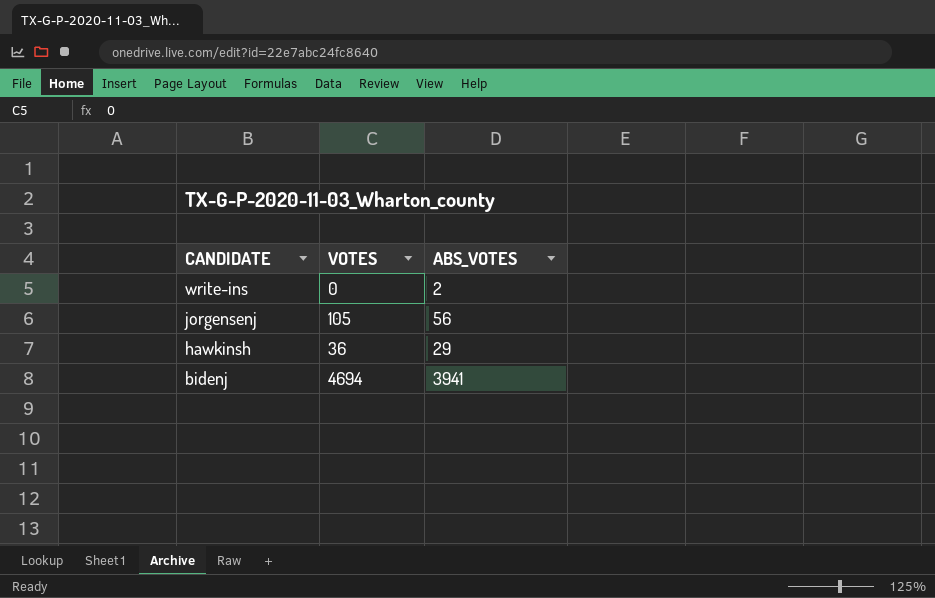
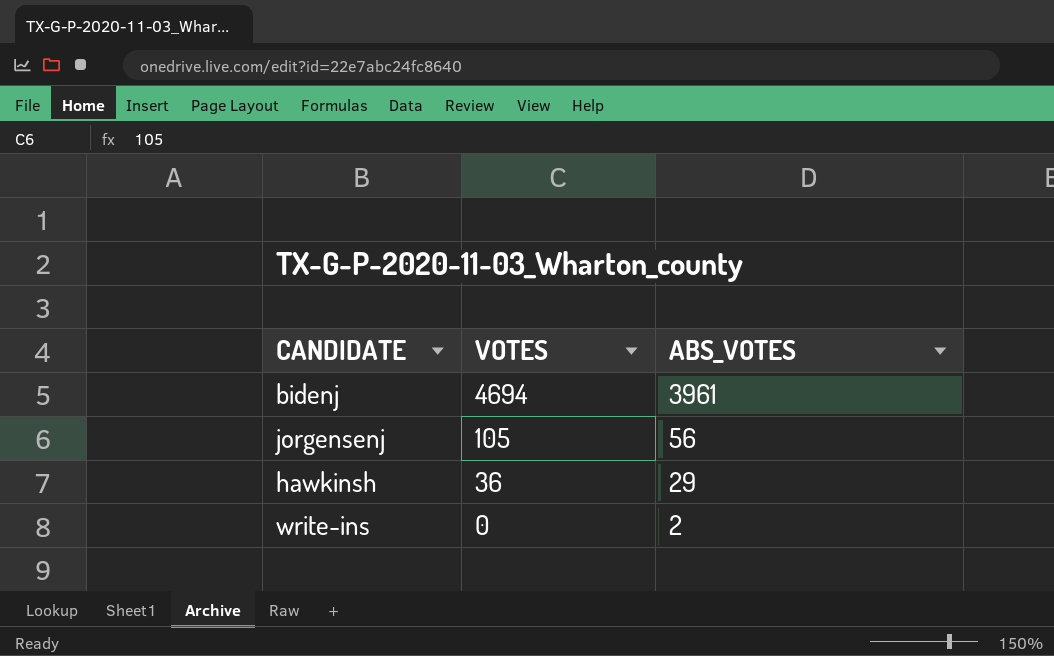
row order: CANDIDATE descending -> VOTES descending
bidenj | ABS_VOTES: 3941 -> 3961

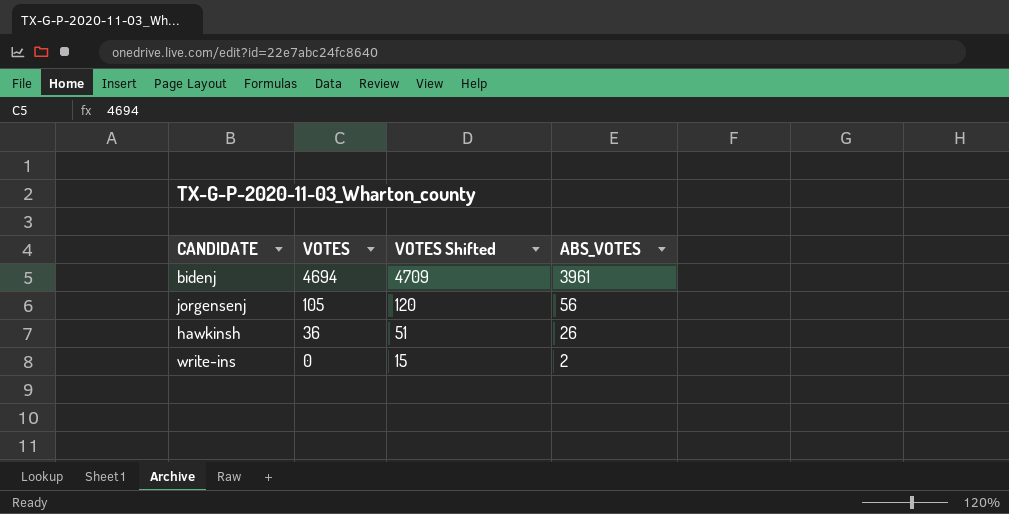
column VOTES Shifted | formula: none -> [VOTES] + 15
hawkinsh | ABS_VOTES: 29 -> 26

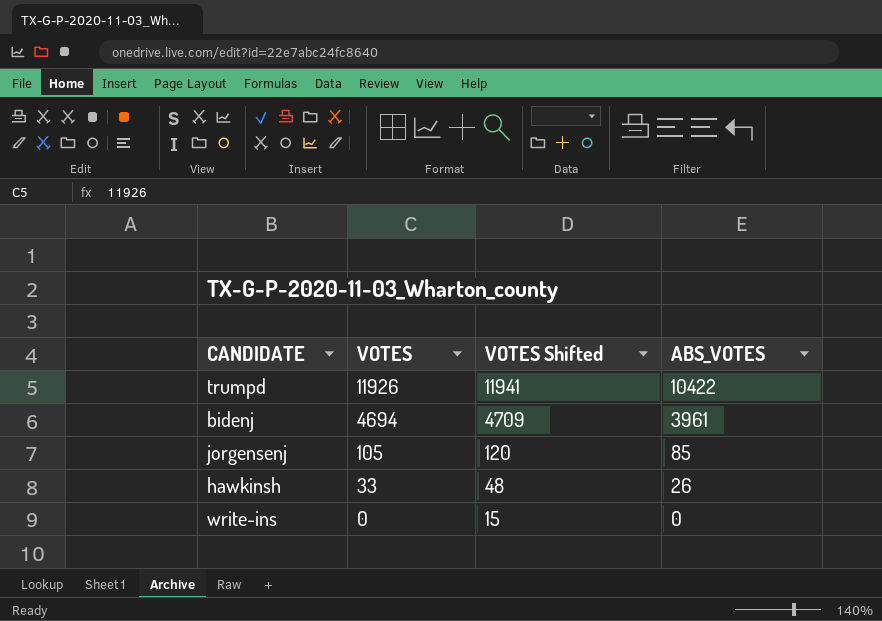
row trumpd: none -> 11926 | 11941 | 10422
jorgensenj | ABS_VOTES: 56 -> 85
hawkinsh | VOTES: 36 -> 33
hawkinsh | VOTES Shifted: 51 -> 48
write-ins | ABS_VOTES: 2 -> 0

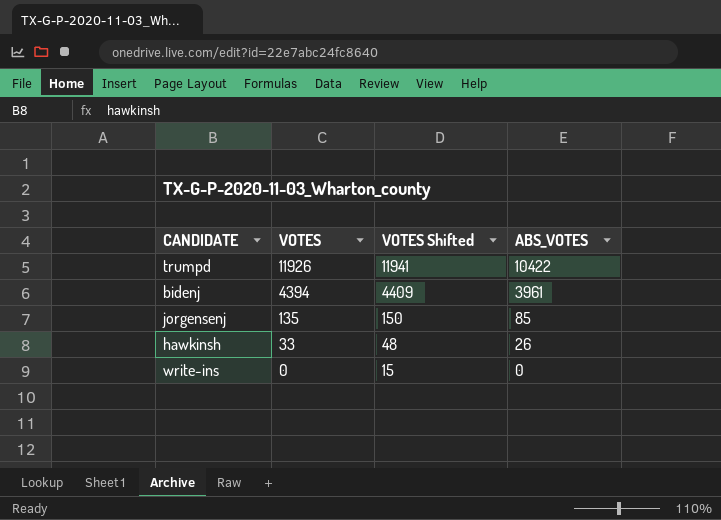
bidenj | VOTES: 4694 -> 4394
bidenj | VOTES Shifted: 4709 -> 4409
jorgensenj | VOTES: 105 -> 135
jorgensenj | VOTES Shifted: 120 -> 150

